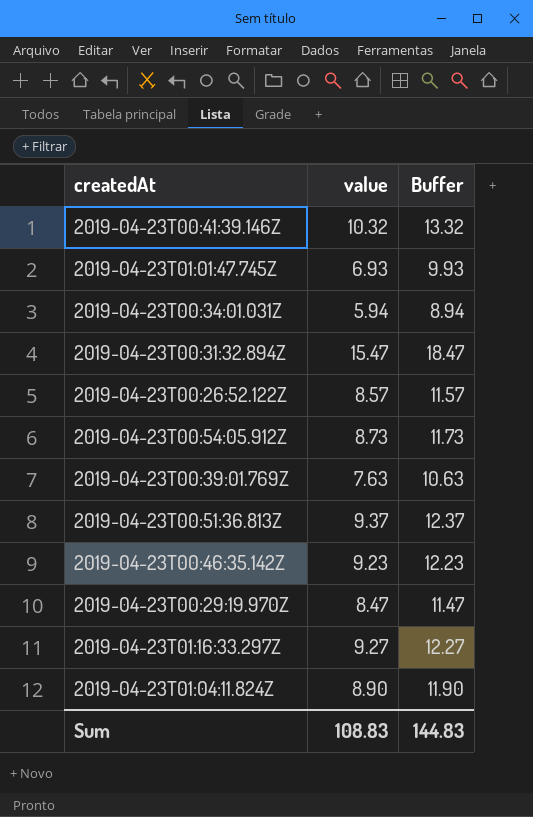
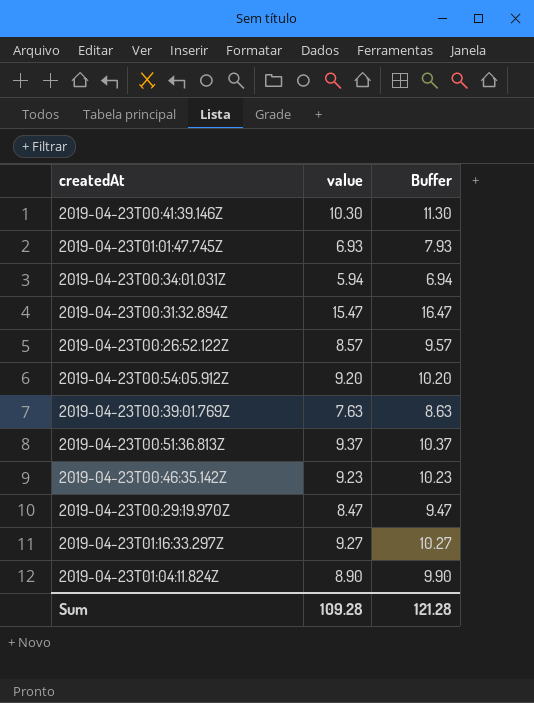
column Buffer | formula: [value] + 3 -> [value] + 1
2019-04-23T00:41:39.146Z | value: 10.32 -> 10.30
2019-04-23T00:54:05.912Z | value: 8.73 -> 9.20
Sum | value: 108.83 -> 109.28
Sum | Buffer: 144.83 -> 121.28

